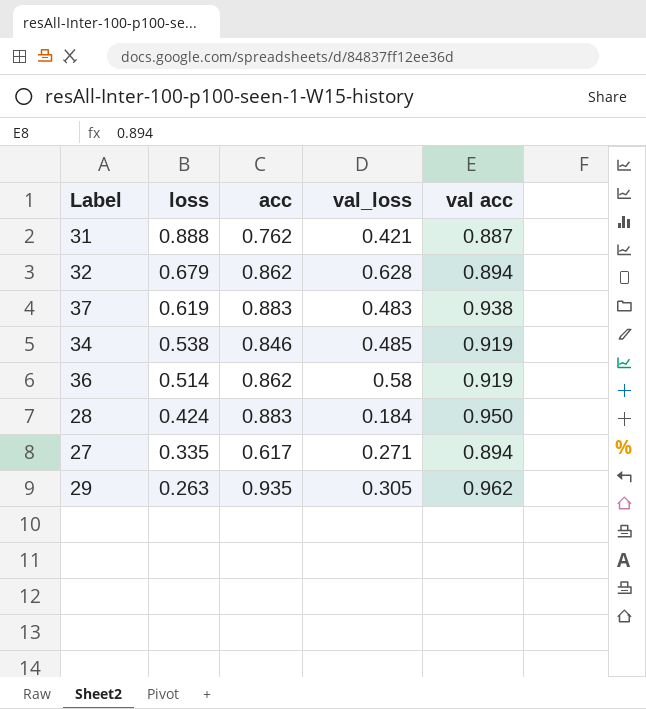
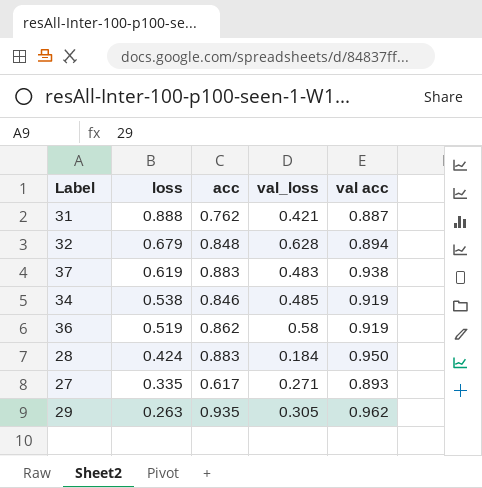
32 | acc: 0.862 -> 0.848
36 | loss: 0.514 -> 0.519
27 | val acc: 0.894 -> 0.893

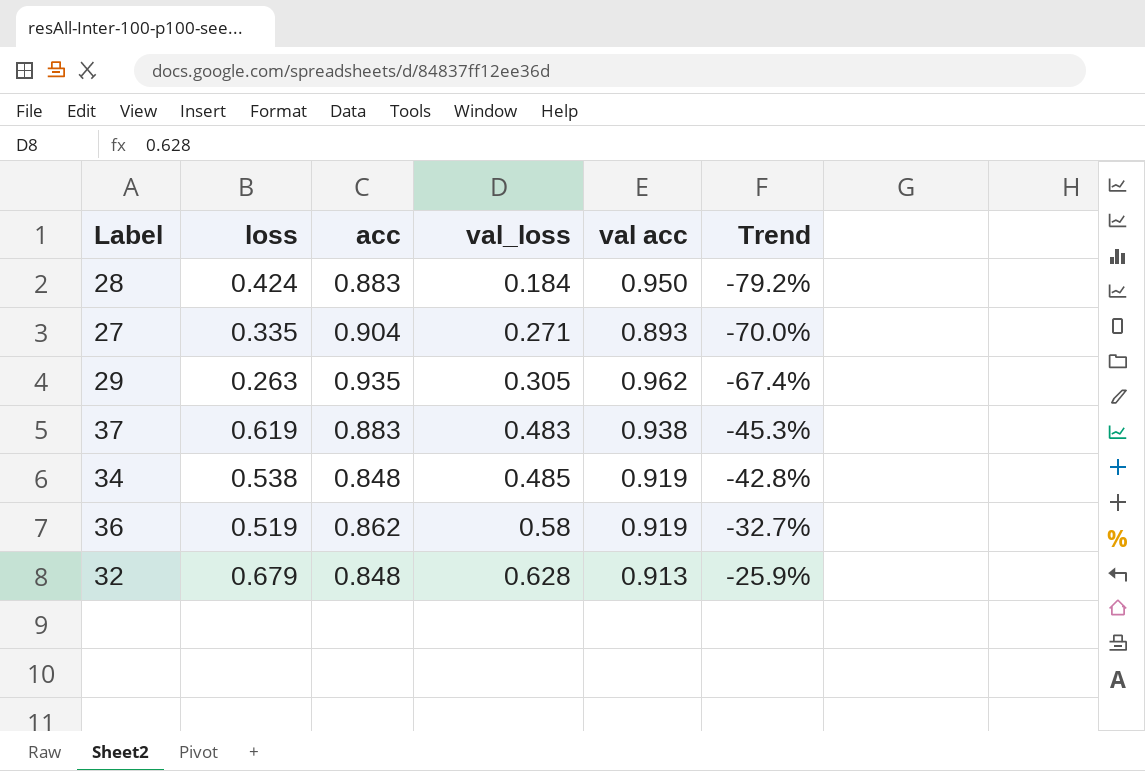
row order: loss descending -> val_loss ascending
column Trend | formula: none -> ([val_loss] - [acc]) / [acc]
row 31: 0.888 | 0.762 | 0.421 | 0.887 -> none
27 | acc: 0.617 -> 0.904
34 | acc: 0.846 -> 0.848
32 | val acc: 0.894 -> 0.913

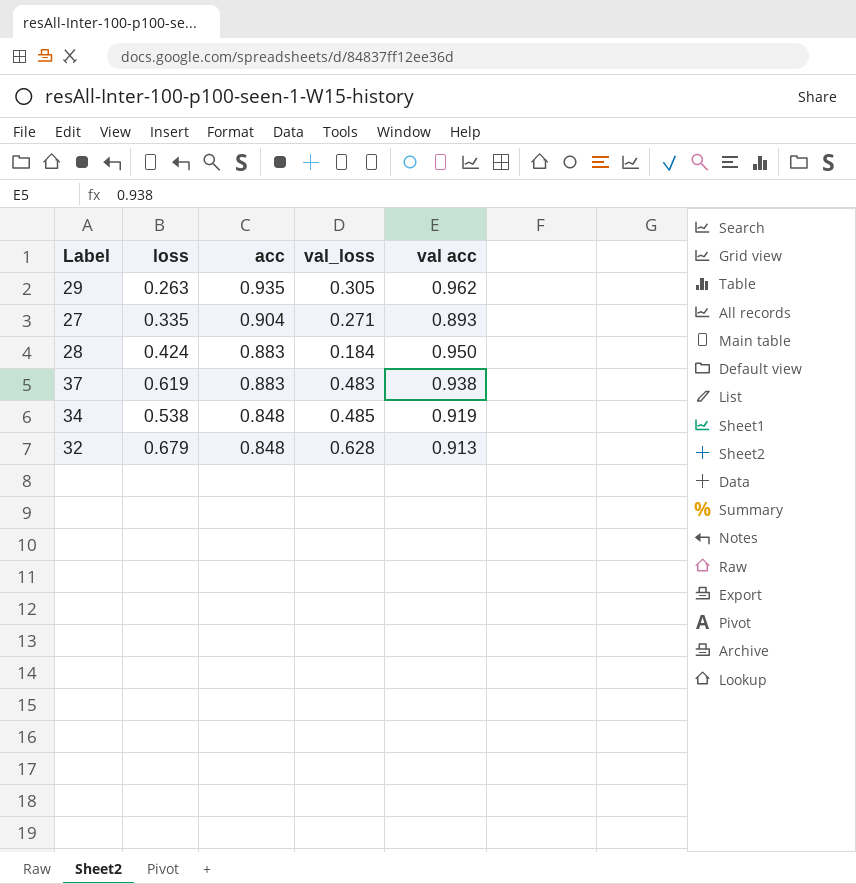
row order: val_loss ascending -> acc descending
column Trend | formula: ([val_loss] - [acc]) / [acc] -> none
row 36: 0.519 | 0.862 | 0.58 | 0.919 | -32.7% -> none

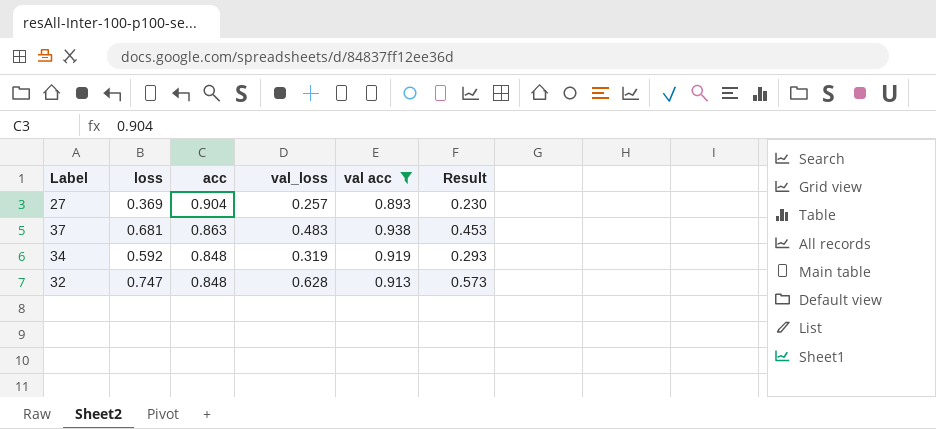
filter: none -> val acc <= 0.938
column Result | formula: none -> [val_loss] * [val acc]
27 | loss: 0.335 -> 0.369
27 | val_loss: 0.271 -> 0.257
37 | loss: 0.619 -> 0.681
37 | acc: 0.883 -> 0.863
34 | loss: 0.538 -> 0.592
34 | val_loss: 0.485 -> 0.319
32 | loss: 0.679 -> 0.747

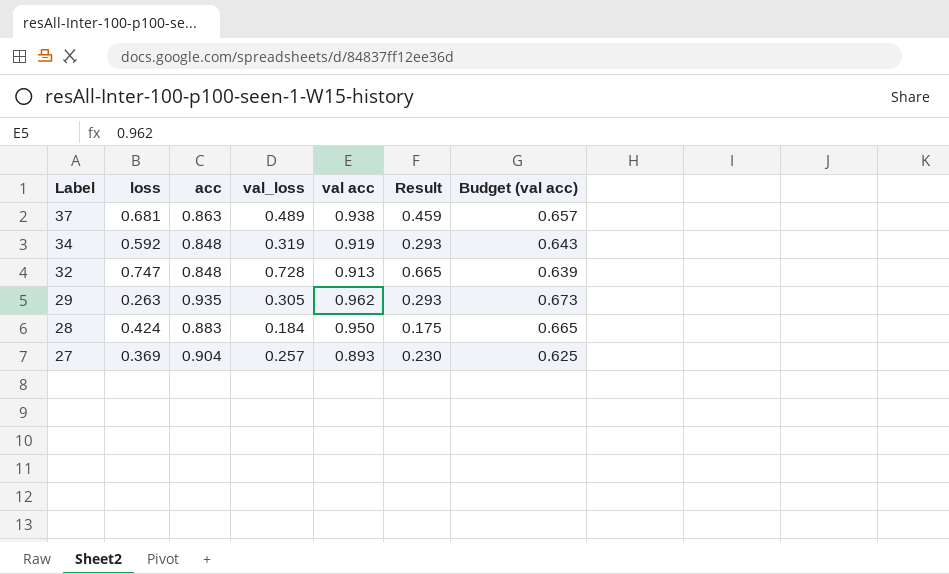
filter: val acc <= 0.938 -> none
row order: acc descending -> Label descending
column Budget (val acc) | formula: none -> [val acc] * 0.7
37 | val_loss: 0.483 -> 0.489
37 | Result: 0.453 -> 0.459
32 | val_loss: 0.628 -> 0.728
32 | Result: 0.573 -> 0.665

